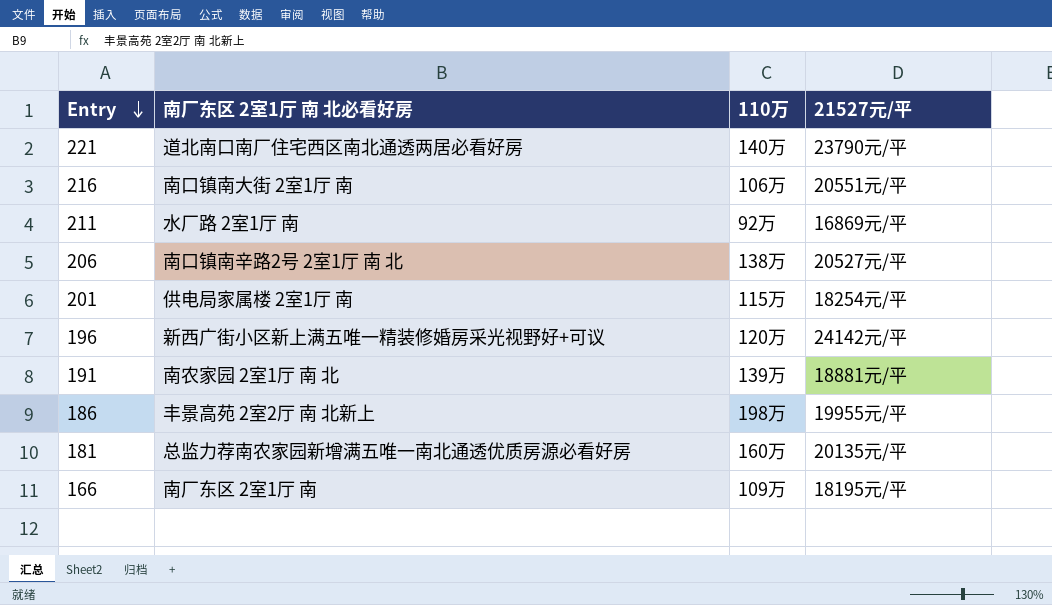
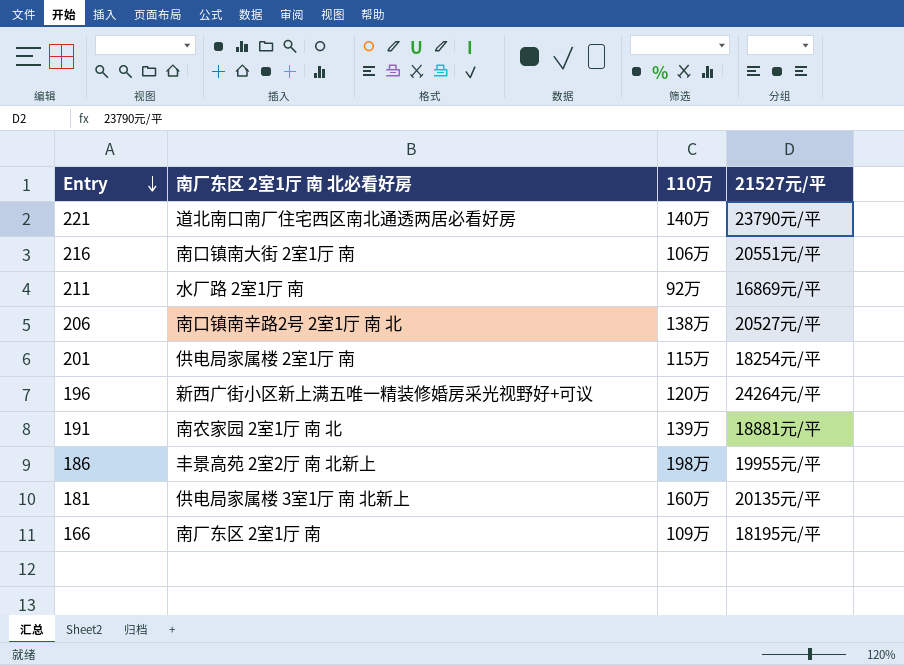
196 | 21527元/平: 24142元/平 -> 24264元/平
181 | 南厂东区 2室1厅 南 北必看好房: 总监力荐南农家园新增满五唯一南北通透优质房源必看好房 -> 供电局家属楼 3室1厅 南 北新上

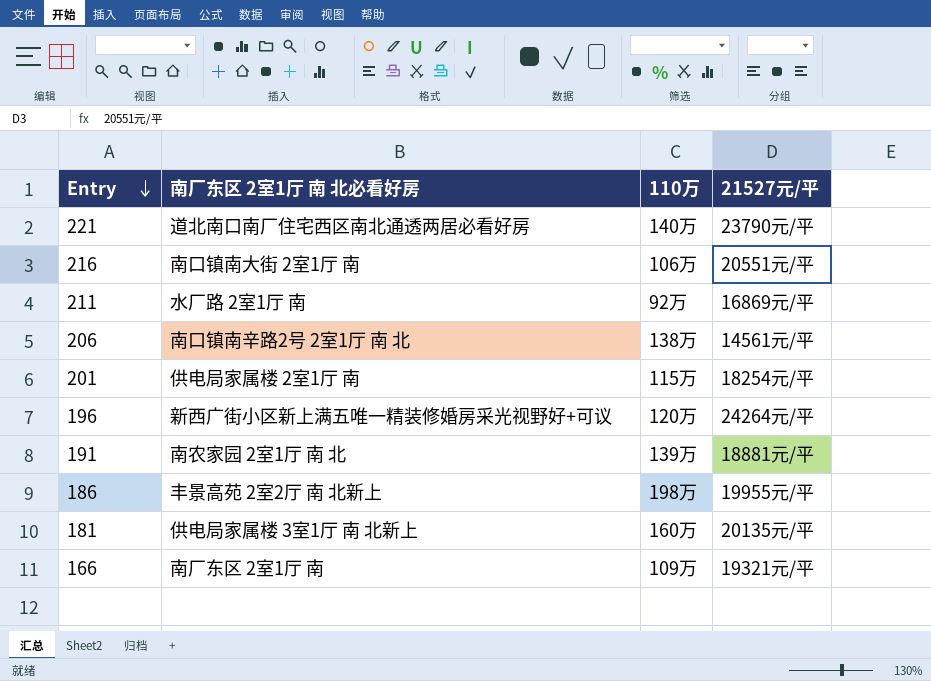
206 | 21527元/平: 20527元/平 -> 14561元/平
166 | 21527元/平: 18195元/平 -> 19321元/平

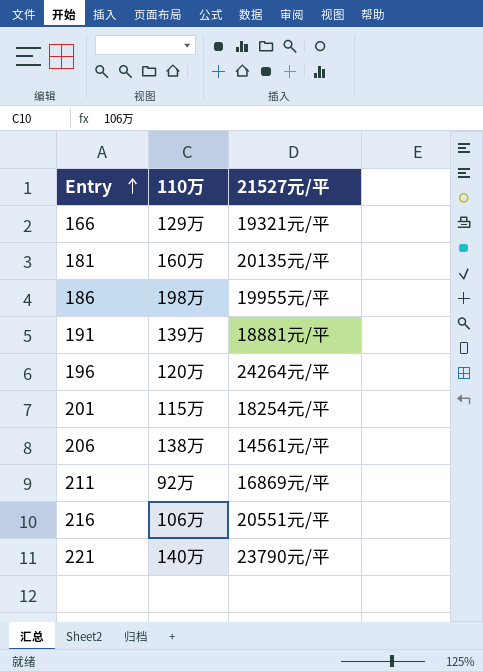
row order: Entry descending -> Entry ascending
column 南厂东区 2室1厅 南 北必看好房 | position: 2 -> none
166 | 110万: 109万 -> 129万

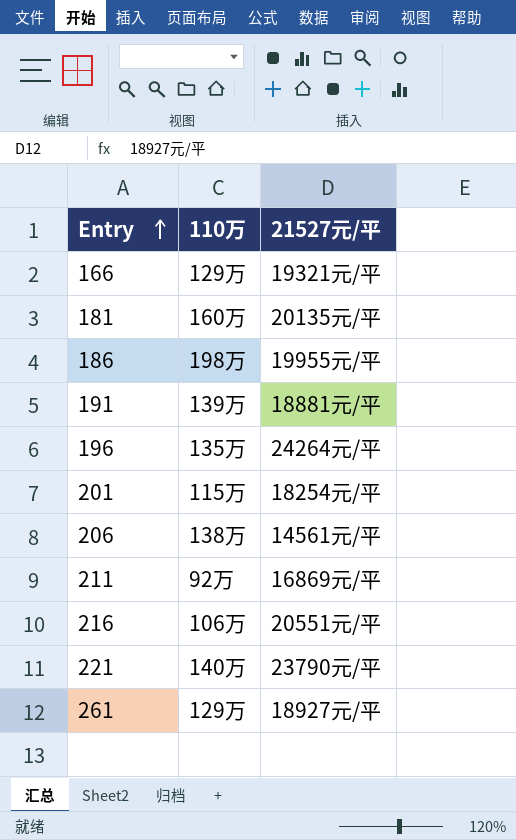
196 | 110万: 120万 -> 135万
row 261: none -> 129万 | 18927元/平

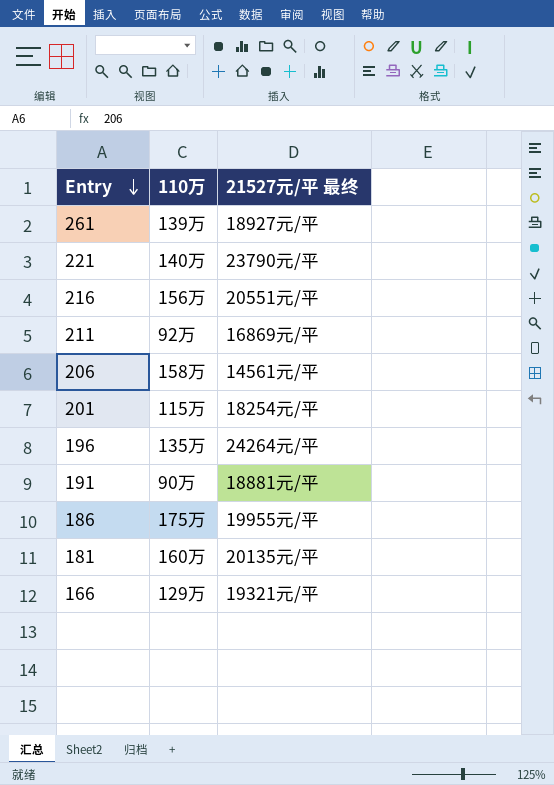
row order: Entry ascending -> Entry descending
column name: 21527元/平 -> 21527元/平 最终
261 | 110万: 129万 -> 139万
216 | 110万: 106万 -> 156万
206 | 110万: 138万 -> 158万
191 | 110万: 139万 -> 90万
186 | 110万: 198万 -> 175万

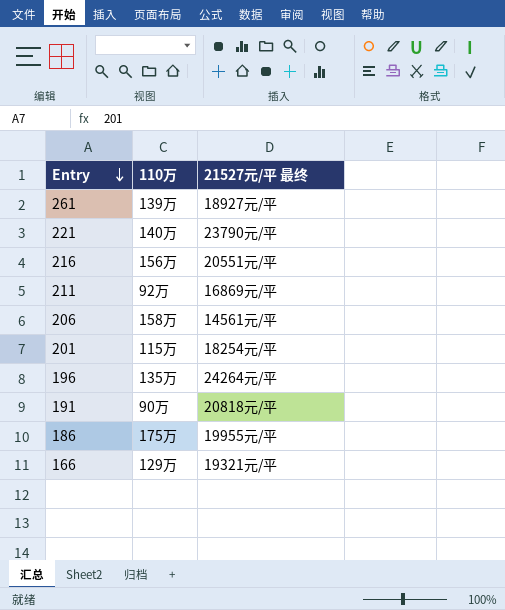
row 181: 160万 | 20135元/平 -> none
191 | 21527元/平 最终: 18881元/平 -> 20818元/平

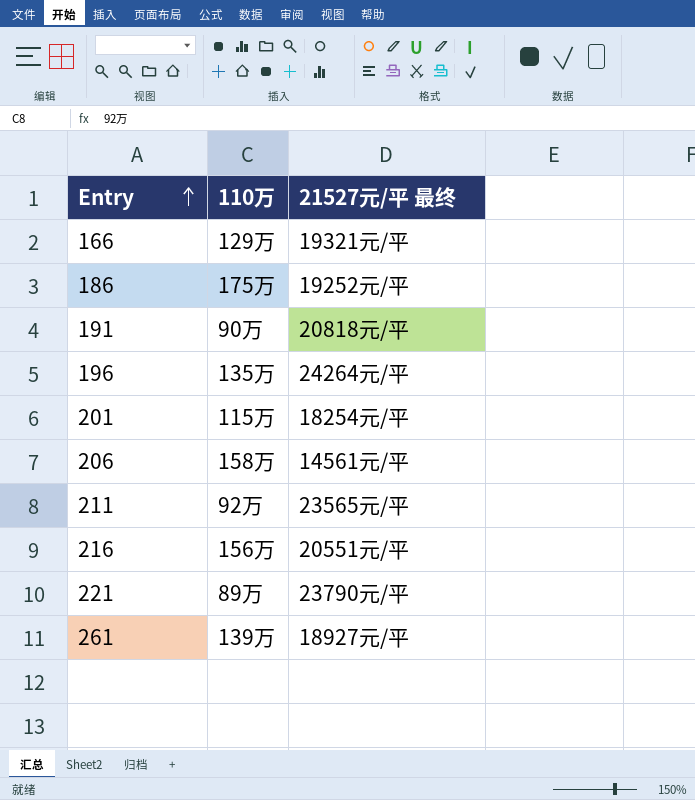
row order: Entry descending -> Entry ascending
186 | 21527元/平 最终: 19955元/平 -> 19252元/平
211 | 21527元/平 最终: 16869元/平 -> 23565元/平
221 | 110万: 140万 -> 89万

